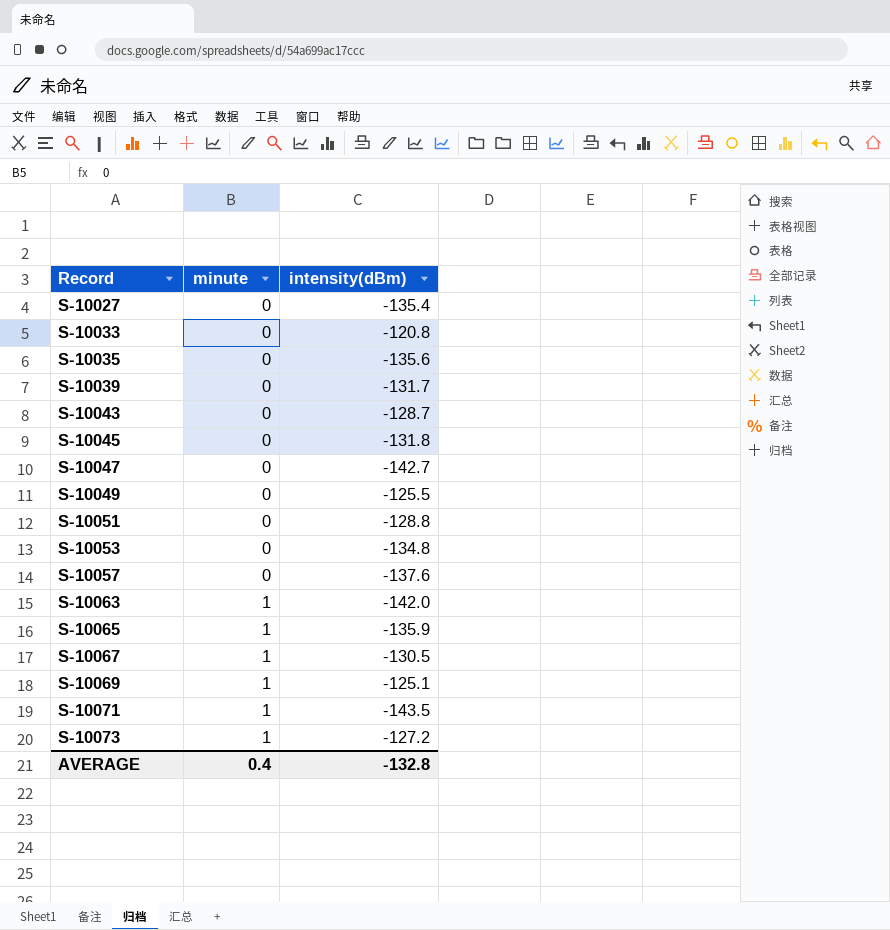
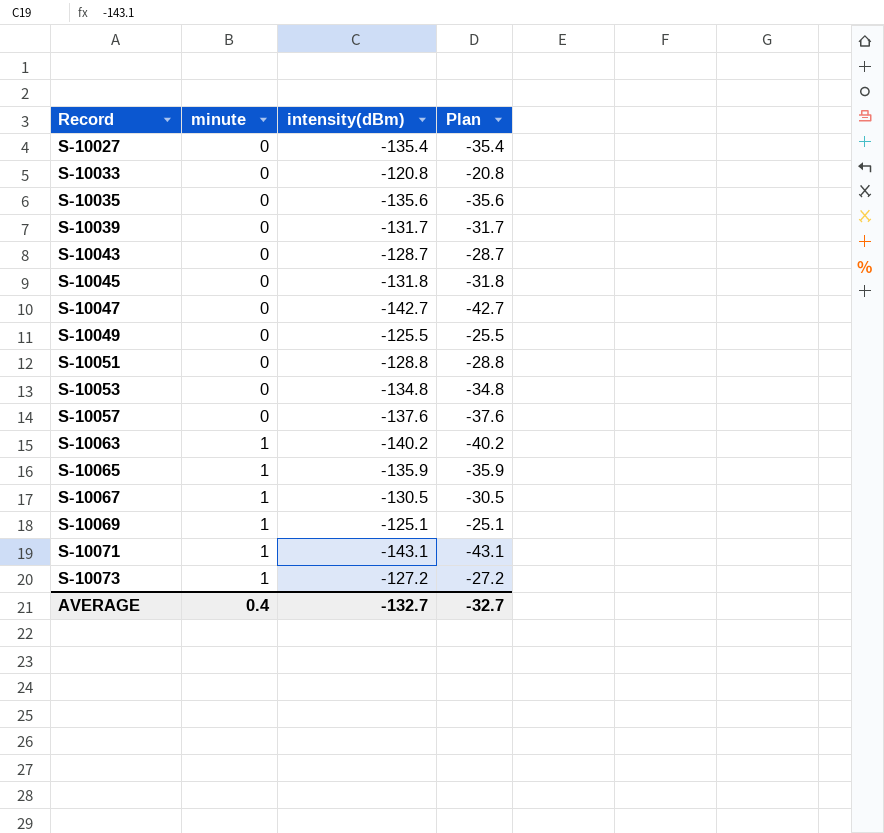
column Plan | formula: none -> [intensity(dBm)] + 100
S-10063 | intensity(dBm): -142.0 -> -140.2
S-10071 | intensity(dBm): -143.5 -> -143.1
AVERAGE | intensity(dBm): -132.8 -> -132.7

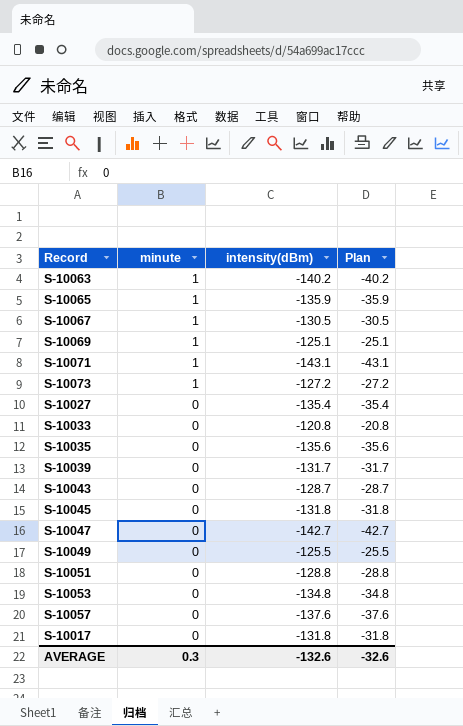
row order: Record ascending -> minute descending
row S-10017: none -> 0 | -131.8 | -31.8
AVERAGE | minute: 0.4 -> 0.3
AVERAGE | intensity(dBm): -132.7 -> -132.6
AVERAGE | Plan: -32.7 -> -32.6

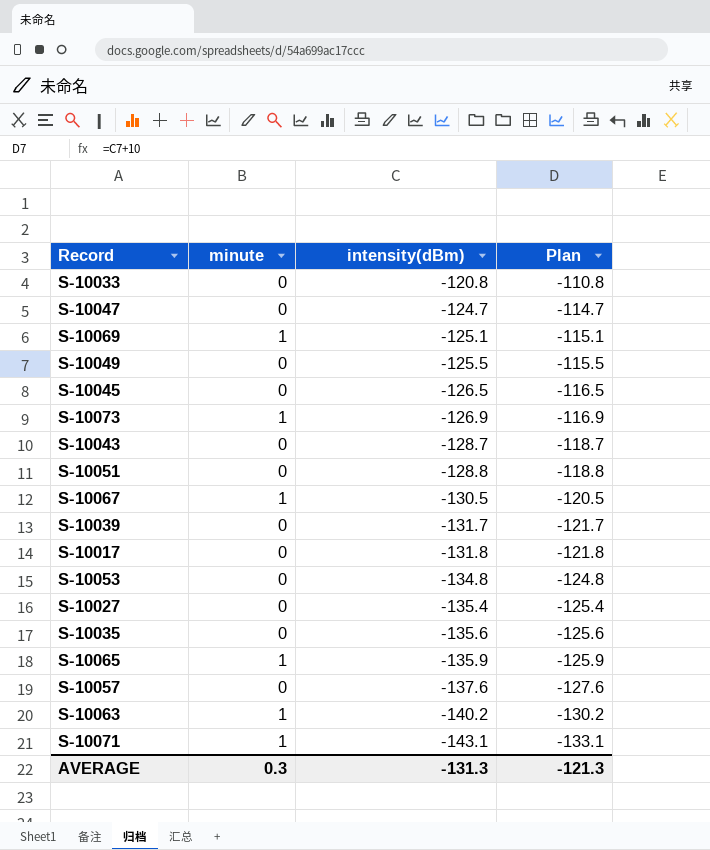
row order: minute descending -> intensity(dBm) descending
column Plan | formula: [intensity(dBm)] + 100 -> [intensity(dBm)] + 10
S-10047 | intensity(dBm): -142.7 -> -124.7
S-10045 | intensity(dBm): -131.8 -> -126.5
S-10073 | intensity(dBm): -127.2 -> -126.9
AVERAGE | intensity(dBm): -132.6 -> -131.3
AVERAGE | Plan: -32.6 -> -121.3

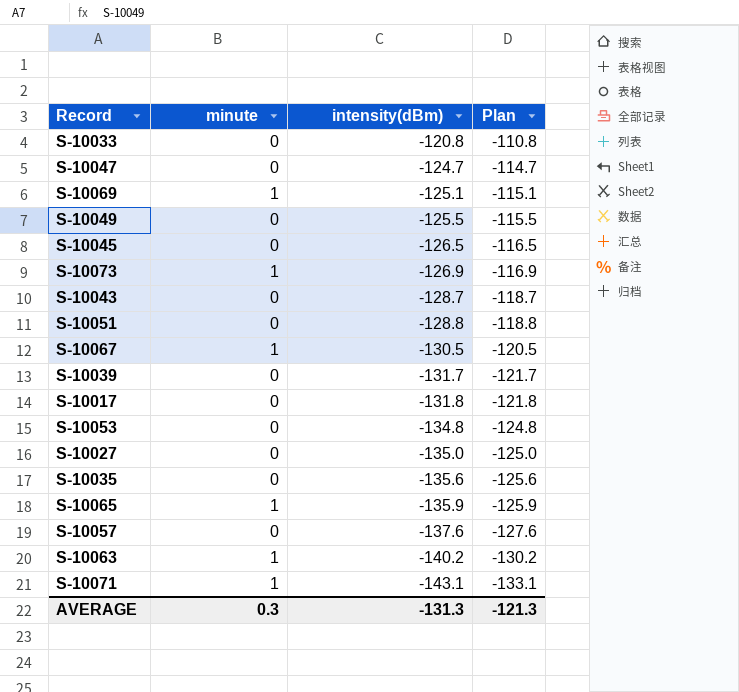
S-10027 | intensity(dBm): -135.4 -> -135.0
S-10027 | Plan: -125.4 -> -125.0

